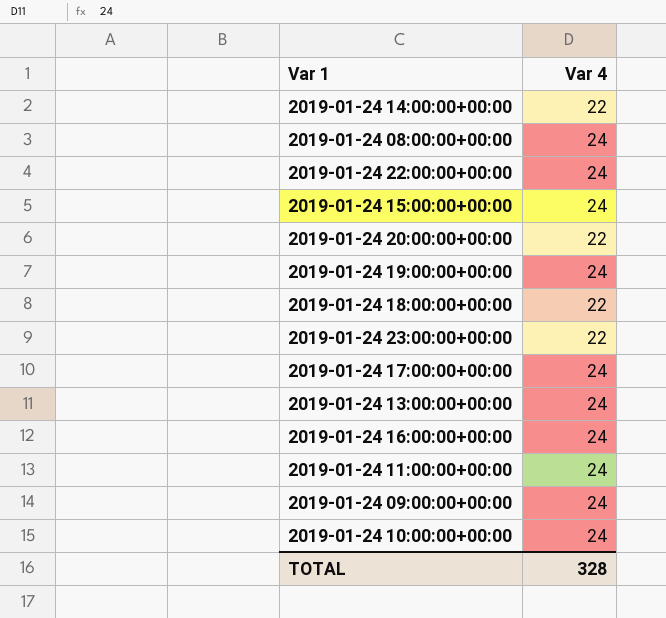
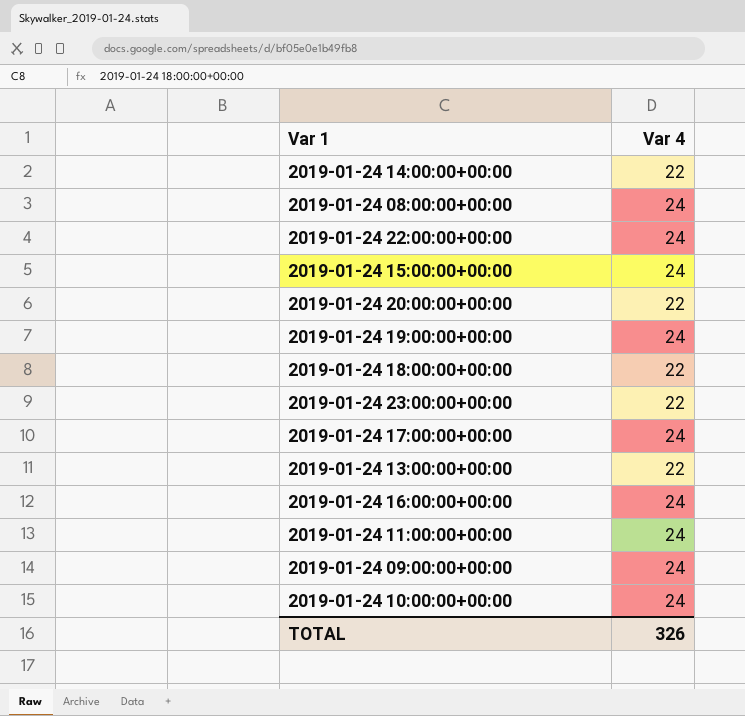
2019-01-24 13:00:00+00:00 | Var 4: 24 -> 22
TOTAL | Var 4: 328 -> 326

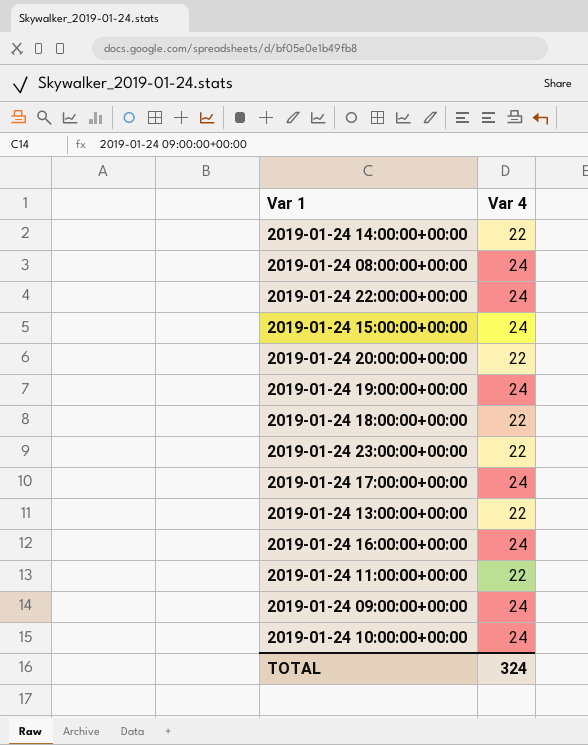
2019-01-24 11:00:00+00:00 | Var 4: 24 -> 22
TOTAL | Var 4: 326 -> 324

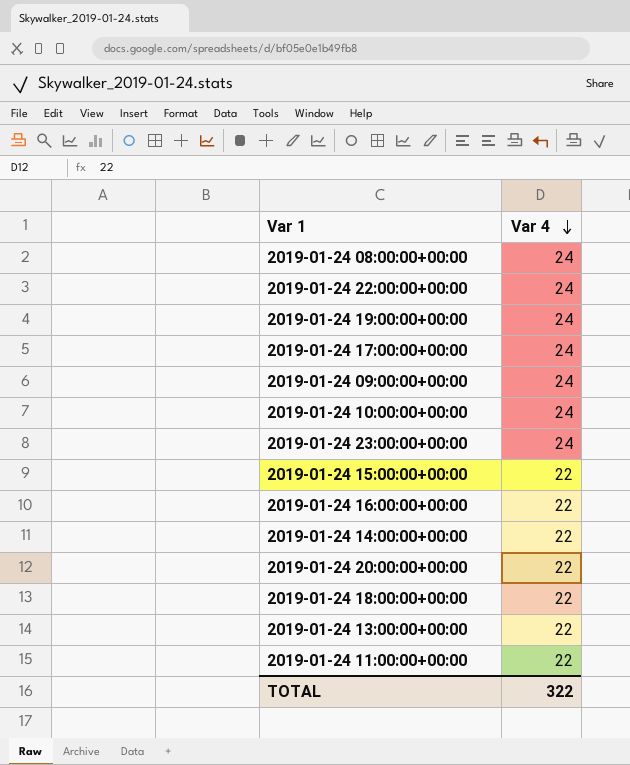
row order: none -> Var 4 descending
2019-01-24 23:00:00+00:00 | Var 4: 22 -> 24
2019-01-24 15:00:00+00:00 | Var 4: 24 -> 22
2019-01-24 16:00:00+00:00 | Var 4: 24 -> 22
TOTAL | Var 4: 324 -> 322

